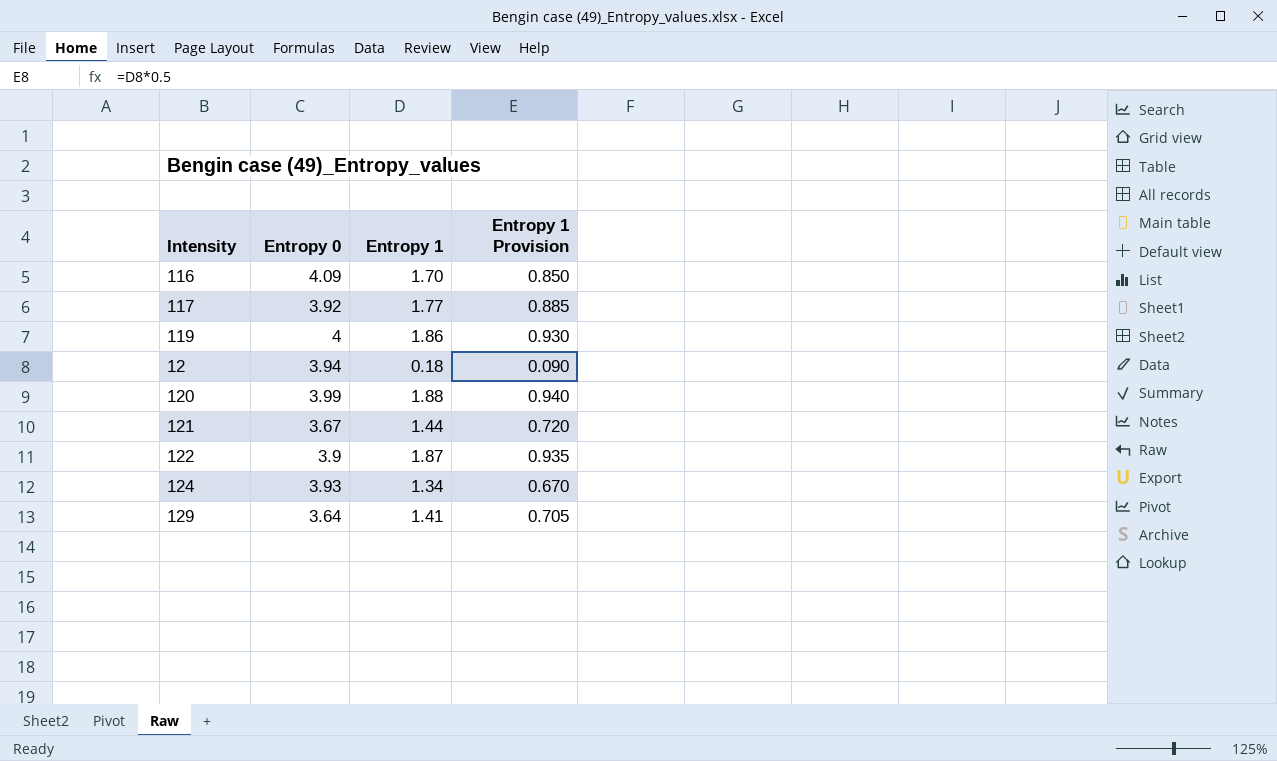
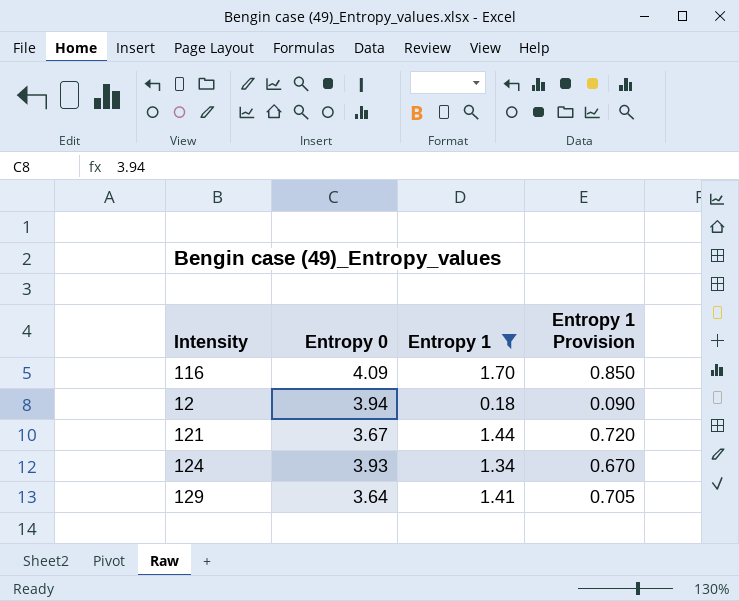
filter: none -> Entropy 1 <= 1.70

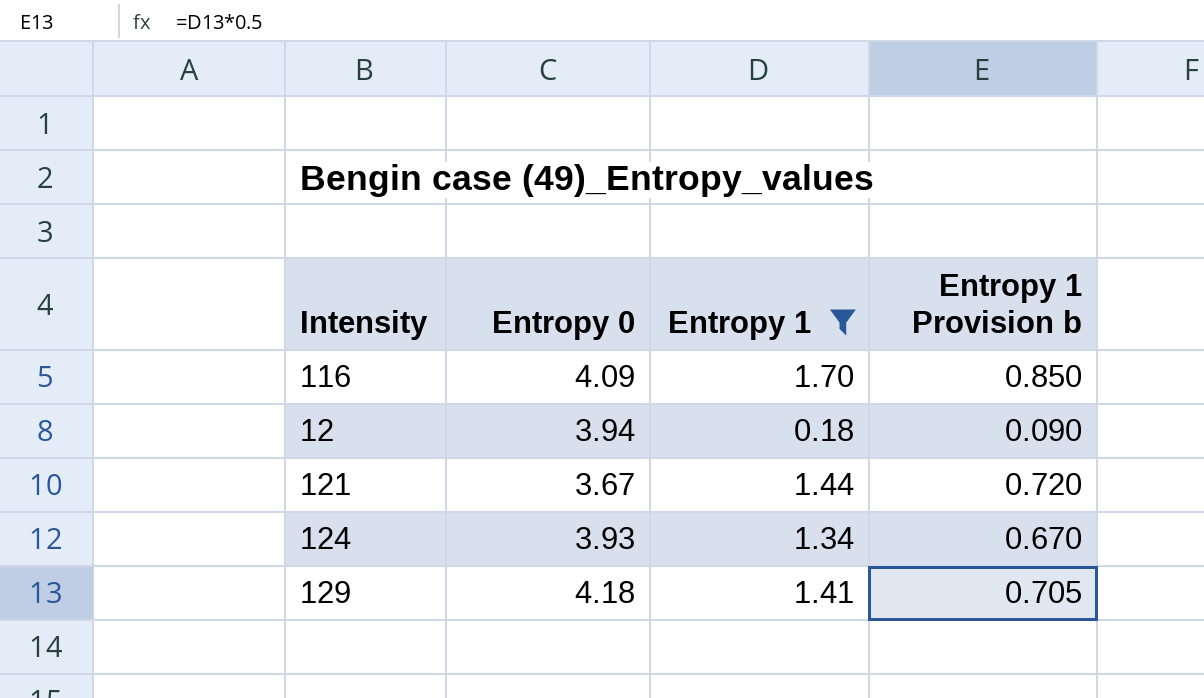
column name: Entropy 1 Provision -> Entropy 1 Provision b
129 | Entropy 0: 3.64 -> 4.18

